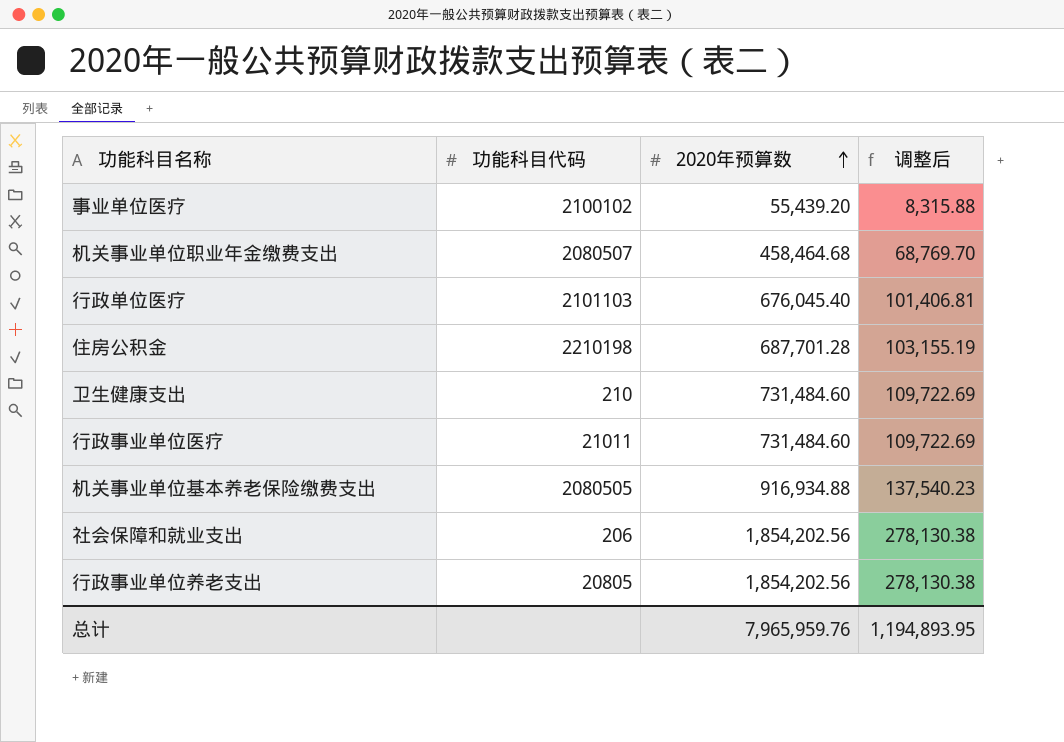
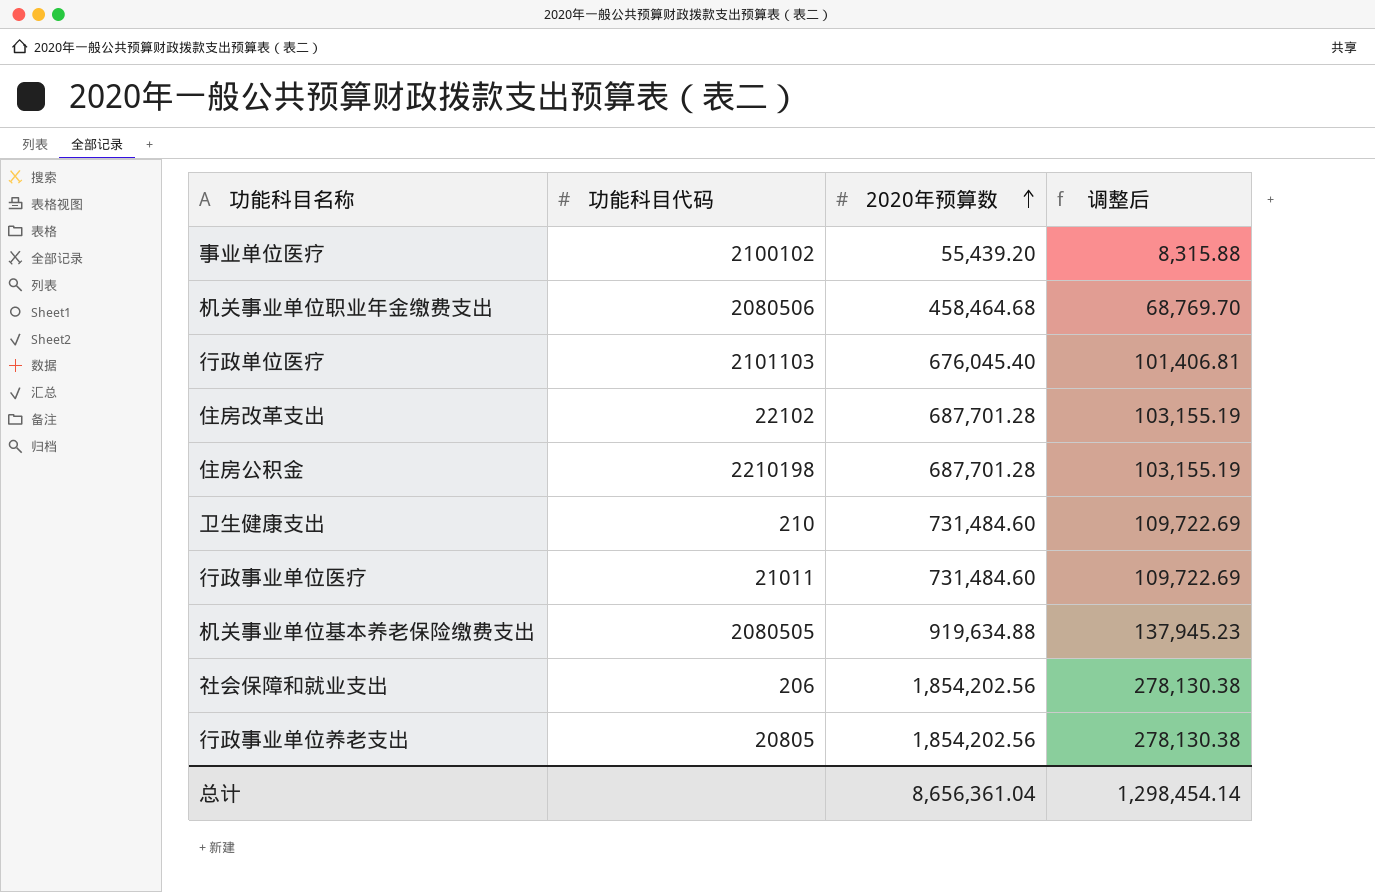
机关事业单位职业年金缴费支出 | 功能科目代码: 2080507 -> 2080506
row 住房改革支出: none -> 22102 | 687,701.28 | 103,155.19
机关事业单位基本养老保险缴费支出 | 2020年预算数: 916,934.88 -> 919,634.88
机关事业单位基本养老保险缴费支出 | 调整后: 137,540.23 -> 137,945.23
总计 | 2020年预算数: 7,965,959.76 -> 8,656,361.04
总计 | 调整后: 1,194,893.95 -> 1,298,454.14

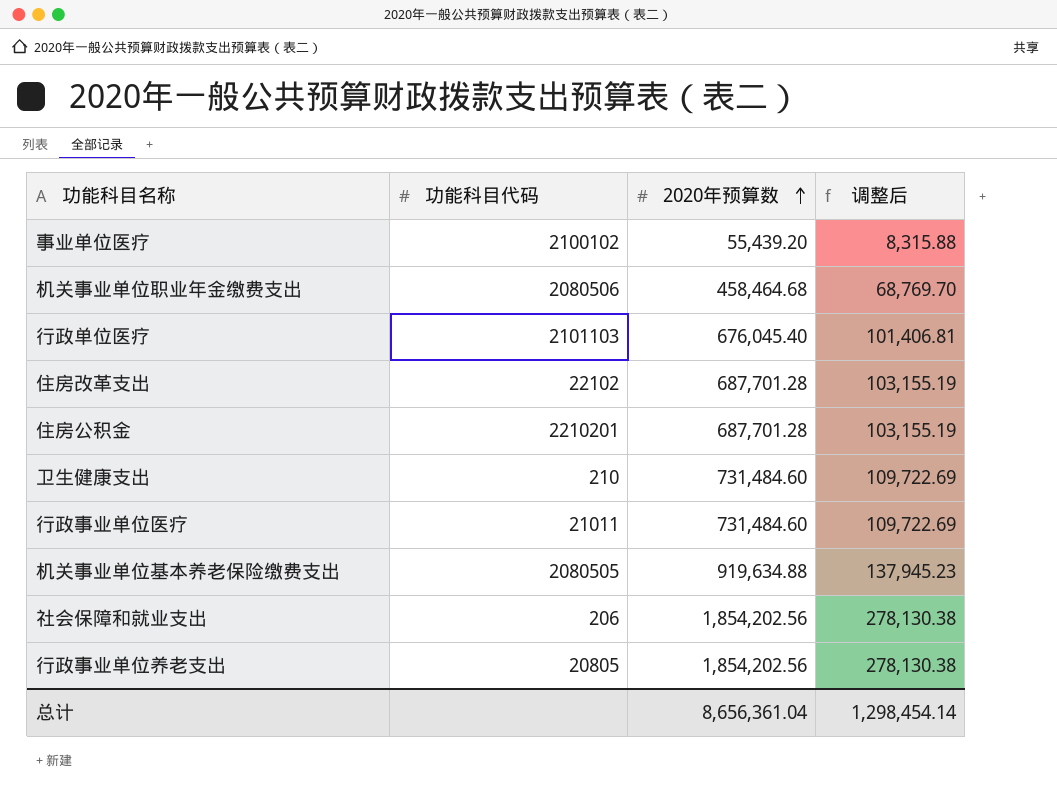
住房公积金 | 功能科目代码: 2210198 -> 2210201

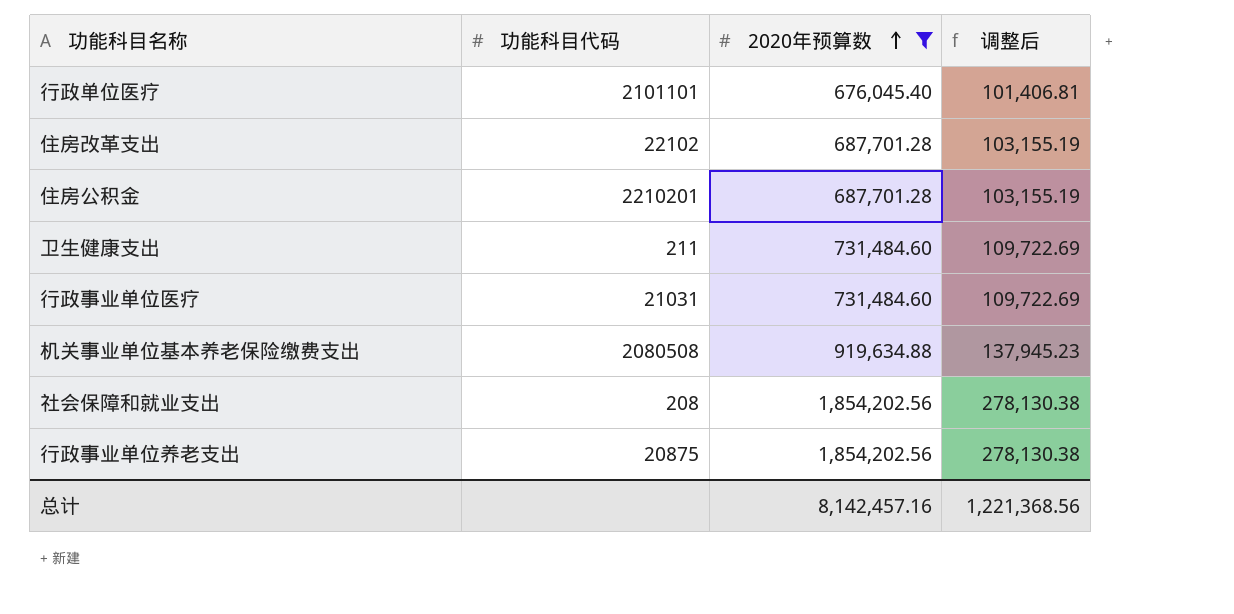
filter: none -> 2020年预算数 >= 676,045.40
行政单位医疗 | 功能科目代码: 2101103 -> 2101101
卫生健康支出 | 功能科目代码: 210 -> 211
行政事业单位医疗 | 功能科目代码: 21011 -> 21031
机关事业单位基本养老保险缴费支出 | 功能科目代码: 2080505 -> 2080508
社会保障和就业支出 | 功能科目代码: 206 -> 208
行政事业单位养老支出 | 功能科目代码: 20805 -> 20875
总计 | 2020年预算数: 8,656,361.04 -> 8,142,457.16
总计 | 调整后: 1,298,454.14 -> 1,221,368.56

